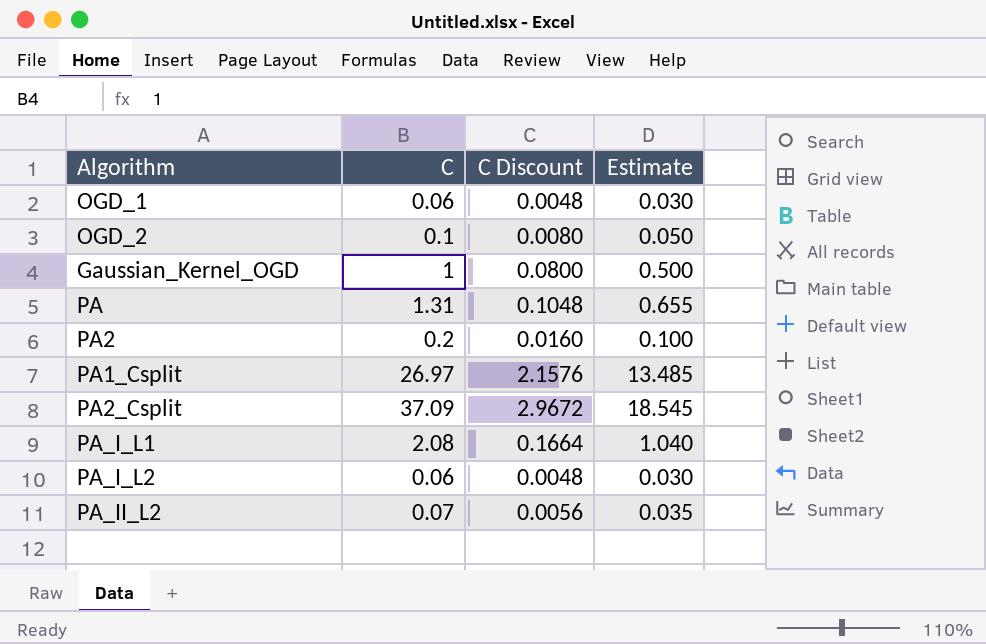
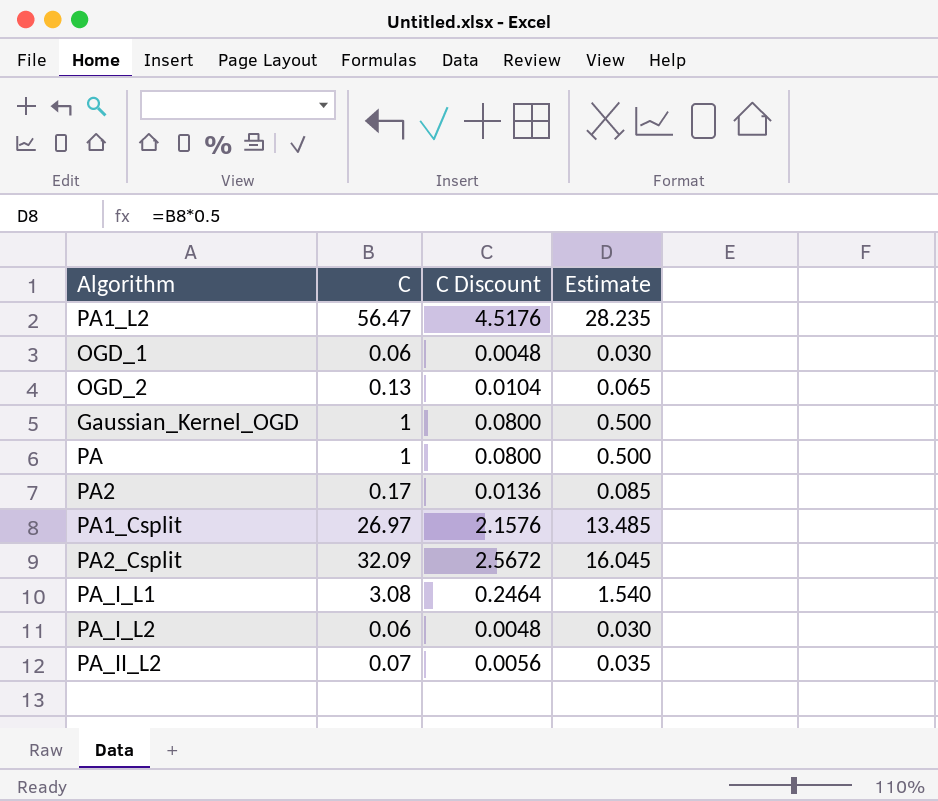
row PA1_L2: none -> 56.47 | 4.5176 | 28.235
OGD_2 | C: 0.1 -> 0.13
OGD_2 | C Discount: 0.0080 -> 0.0104
OGD_2 | Estimate: 0.050 -> 0.065
PA | C: 1.31 -> 1
PA | C Discount: 0.1048 -> 0.0800
PA | Estimate: 0.655 -> 0.500
PA2 | C: 0.2 -> 0.17
PA2 | C Discount: 0.0160 -> 0.0136
PA2 | Estimate: 0.100 -> 0.085
PA2_Csplit | C: 37.09 -> 32.09
PA2_Csplit | C Discount: 2.9672 -> 2.5672
PA2_Csplit | Estimate: 18.545 -> 16.045
PA_I_L1 | C: 2.08 -> 3.08
PA_I_L1 | C Discount: 0.1664 -> 0.2464
PA_I_L1 | Estimate: 1.040 -> 1.540

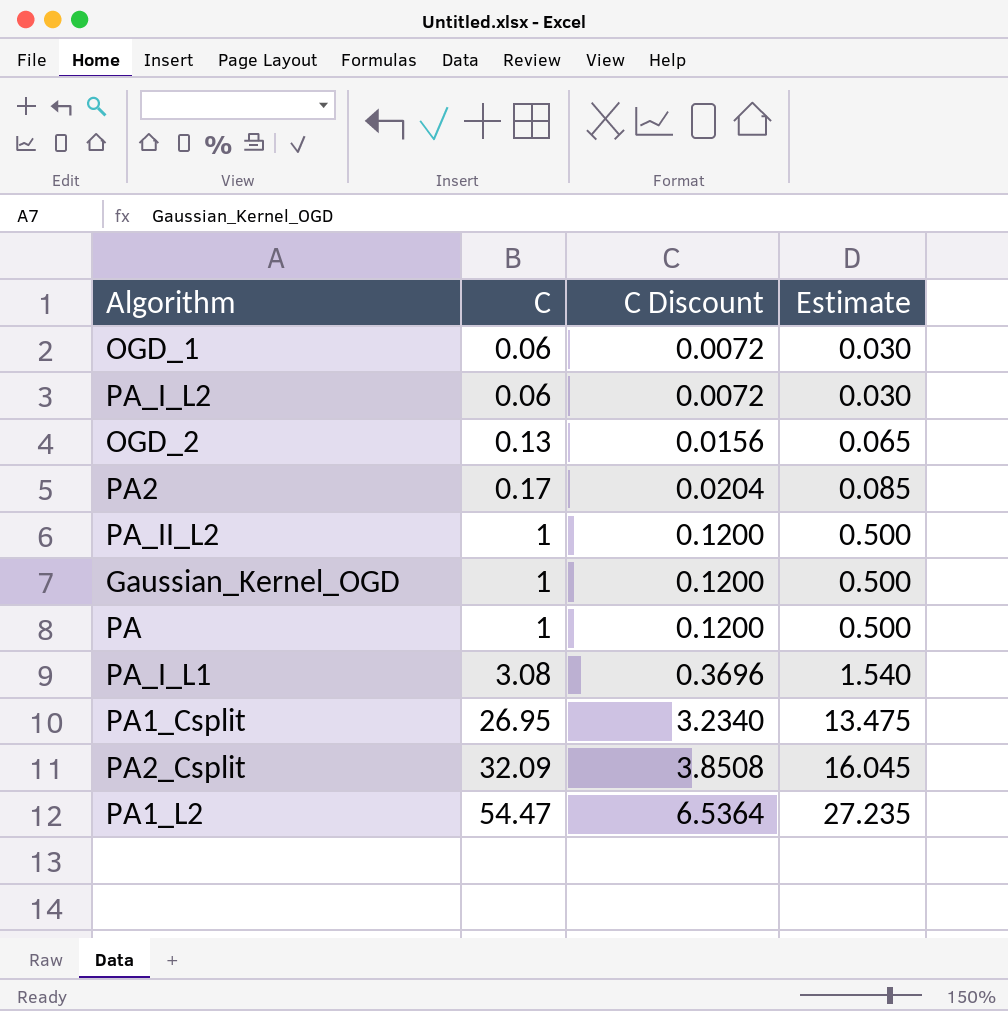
row order: none -> C ascending
column C Discount | formula: [C] * 0.08 -> [C] * 0.12
PA_II_L2 | C: 0.07 -> 1
PA_II_L2 | Estimate: 0.035 -> 0.500
PA1_Csplit | C: 26.97 -> 26.95
PA1_Csplit | Estimate: 13.485 -> 13.475
PA1_L2 | C: 56.47 -> 54.47
PA1_L2 | Estimate: 28.235 -> 27.235

